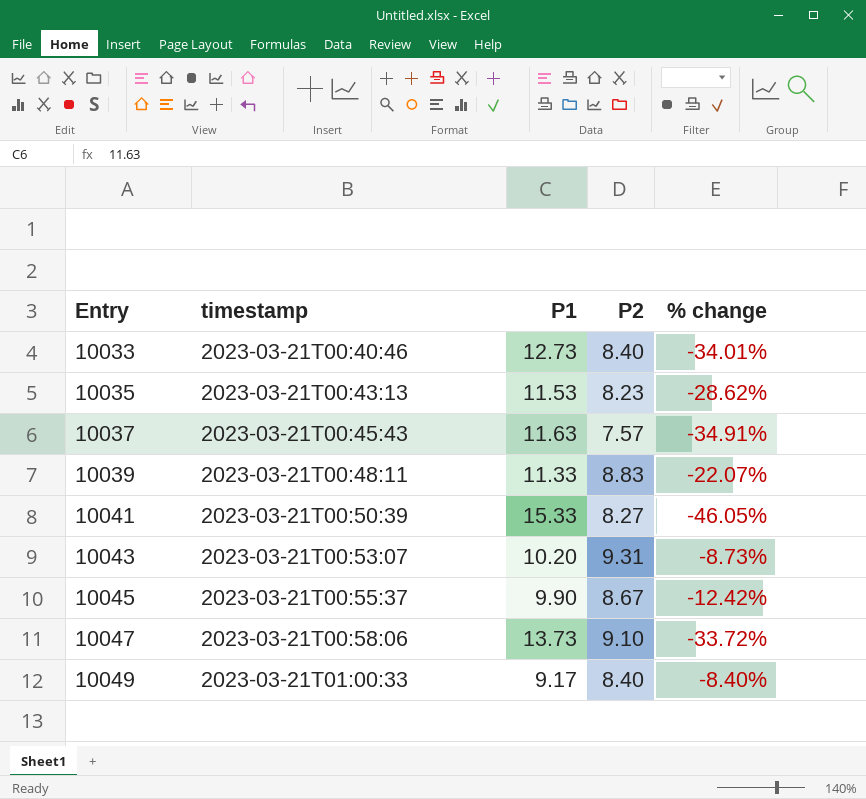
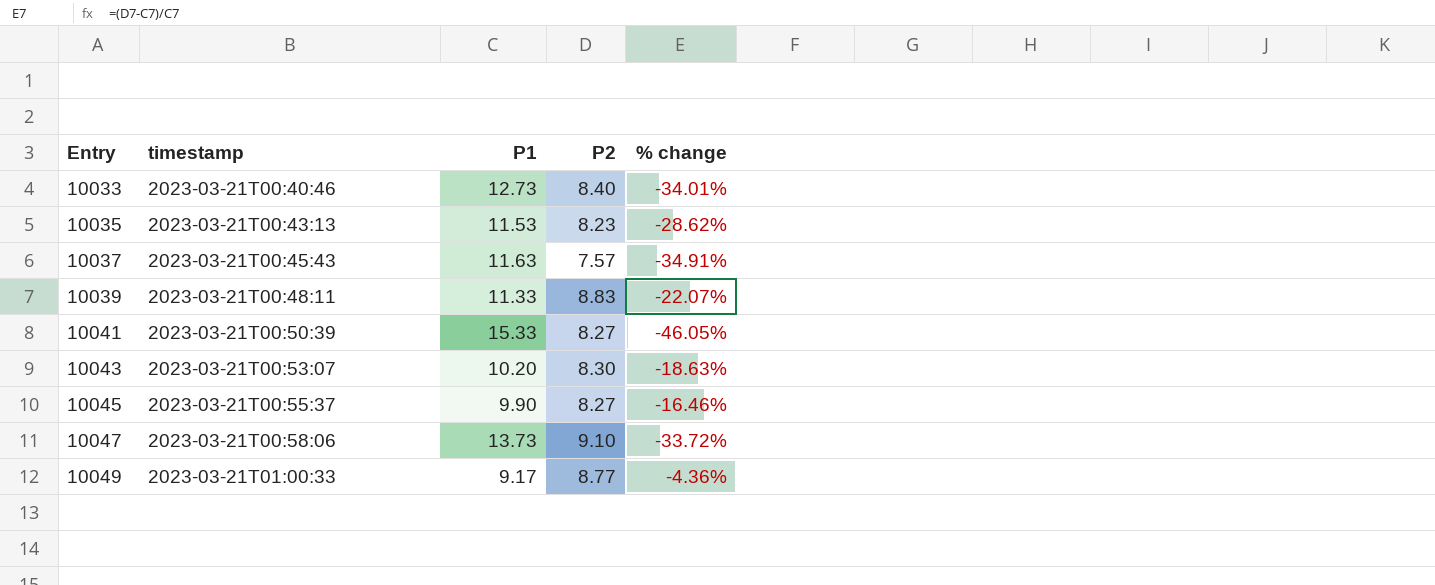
10043 | P2: 9.31 -> 8.30
10043 | % change: -8.73% -> -18.63%
10045 | P2: 8.67 -> 8.27
10045 | % change: -12.42% -> -16.46%
10049 | P2: 8.40 -> 8.77
10049 | % change: -8.40% -> -4.36%

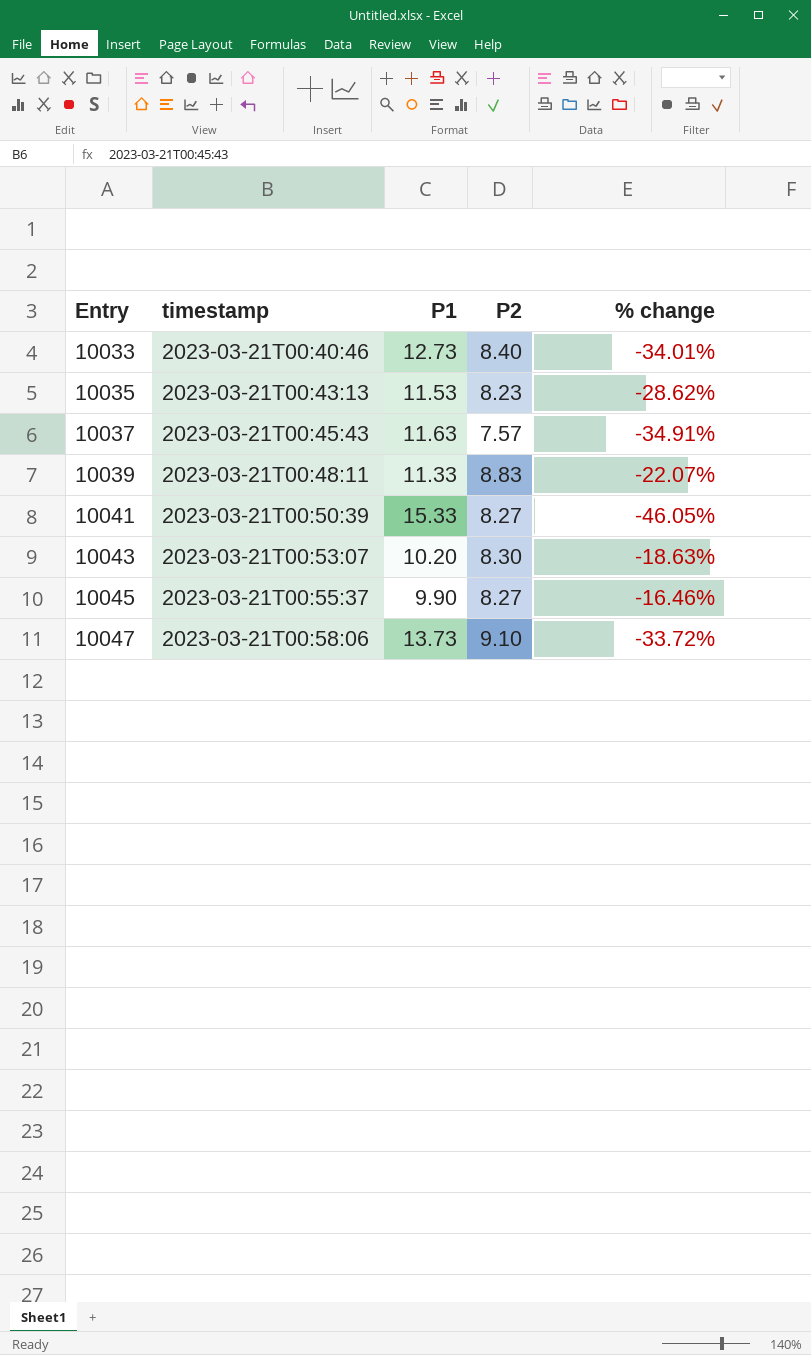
row 10049: 2023-03-21T01:00:33 | 9.17 | 8.77 | -4.36% -> none

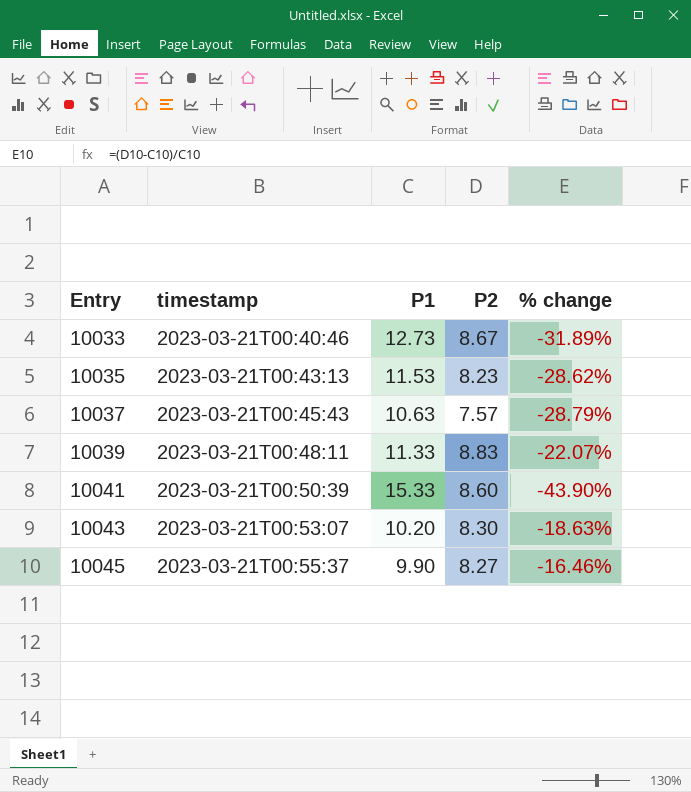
row 10047: 2023-03-21T00:58:06 | 13.73 | 9.10 | -33.72% -> none
10033 | P2: 8.40 -> 8.67
10033 | % change: -34.01% -> -31.89%
10037 | P1: 11.63 -> 10.63
10037 | % change: -34.91% -> -28.79%
10041 | P2: 8.27 -> 8.60
10041 | % change: -46.05% -> -43.90%

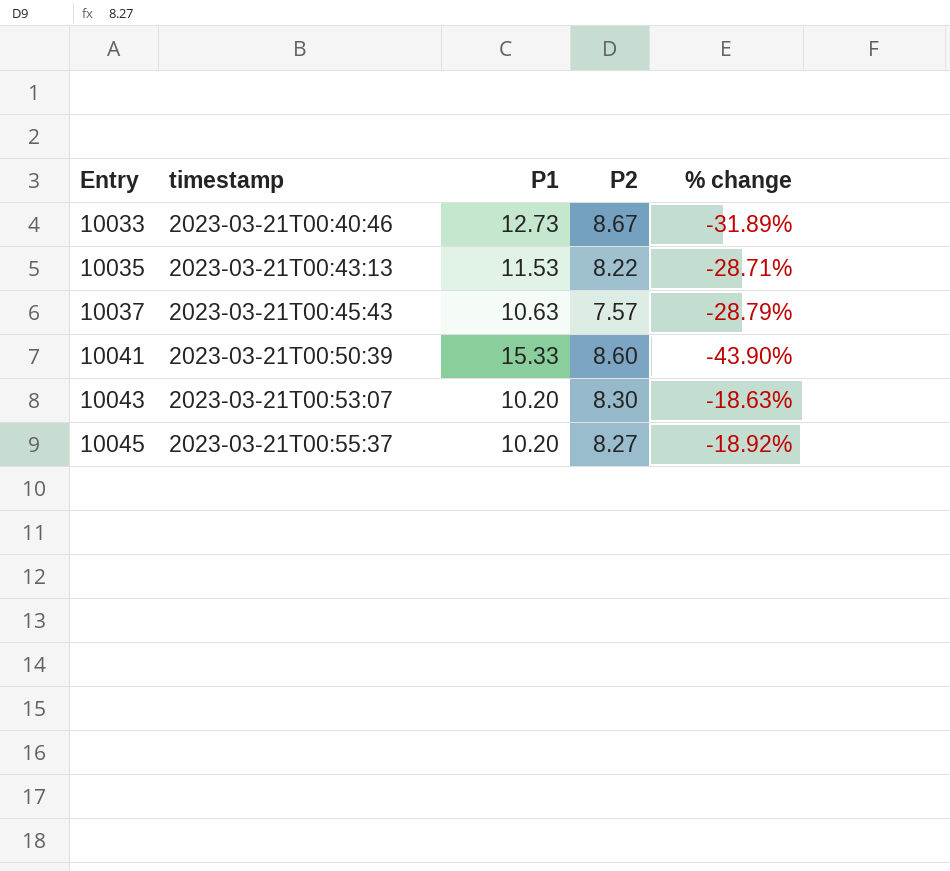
row 10039: 2023-03-21T00:48:11 | 11.33 | 8.83 | -22.07% -> none
10035 | P2: 8.23 -> 8.22
10035 | % change: -28.62% -> -28.71%
10045 | P1: 9.90 -> 10.20
10045 | % change: -16.46% -> -18.92%

